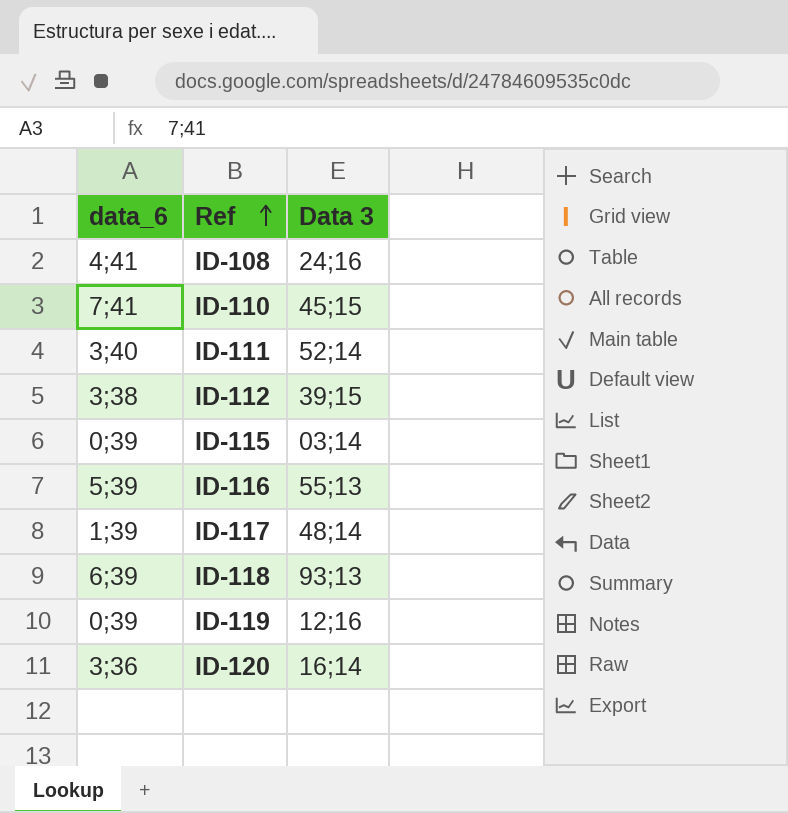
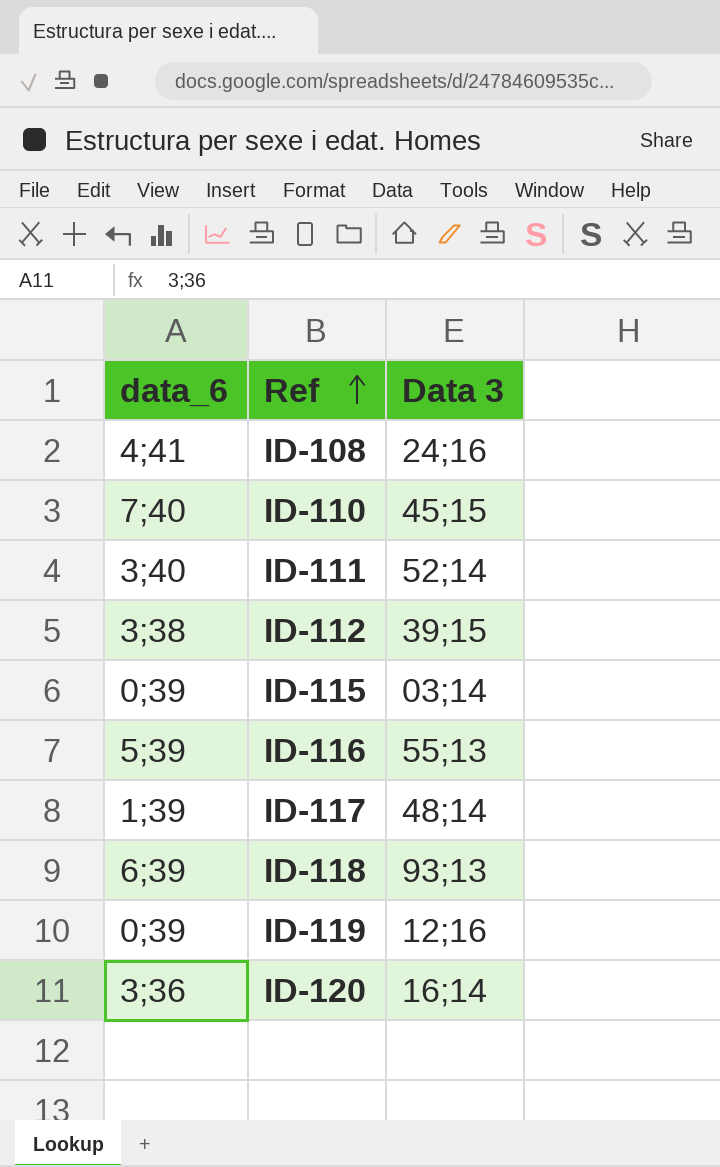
ID-110 | data_6: 7;41 -> 7;40

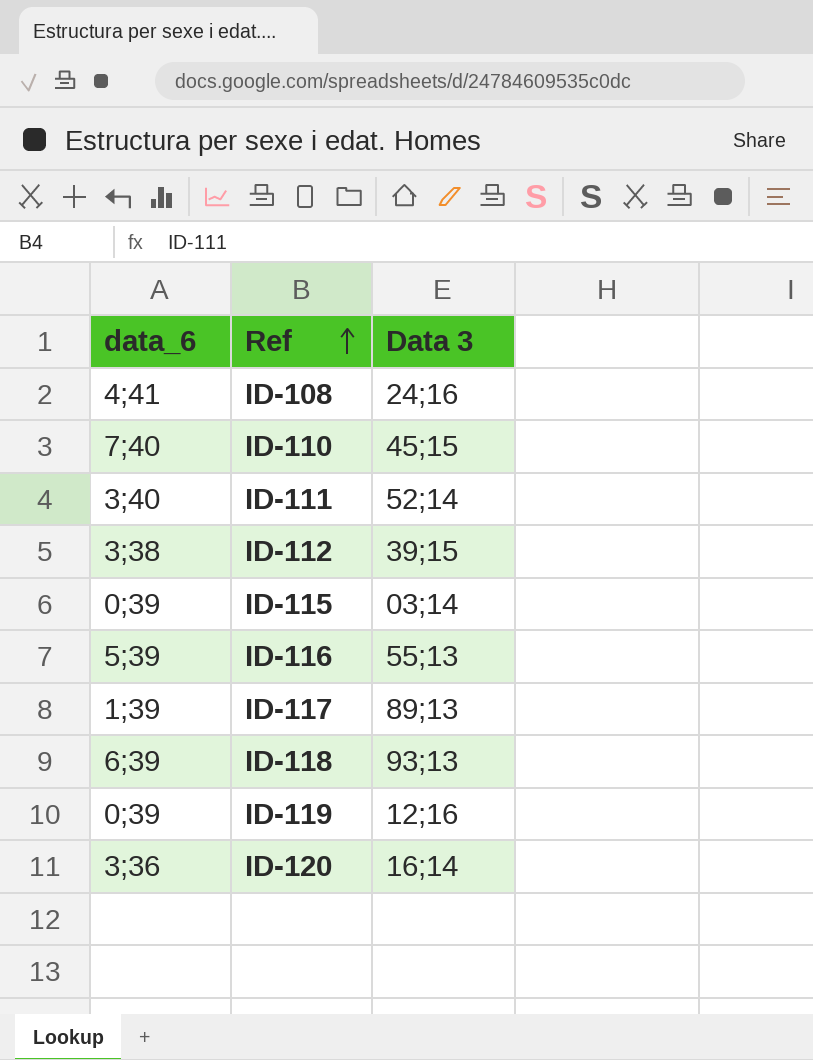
ID-117 | Data 3: 48;14 -> 89;13

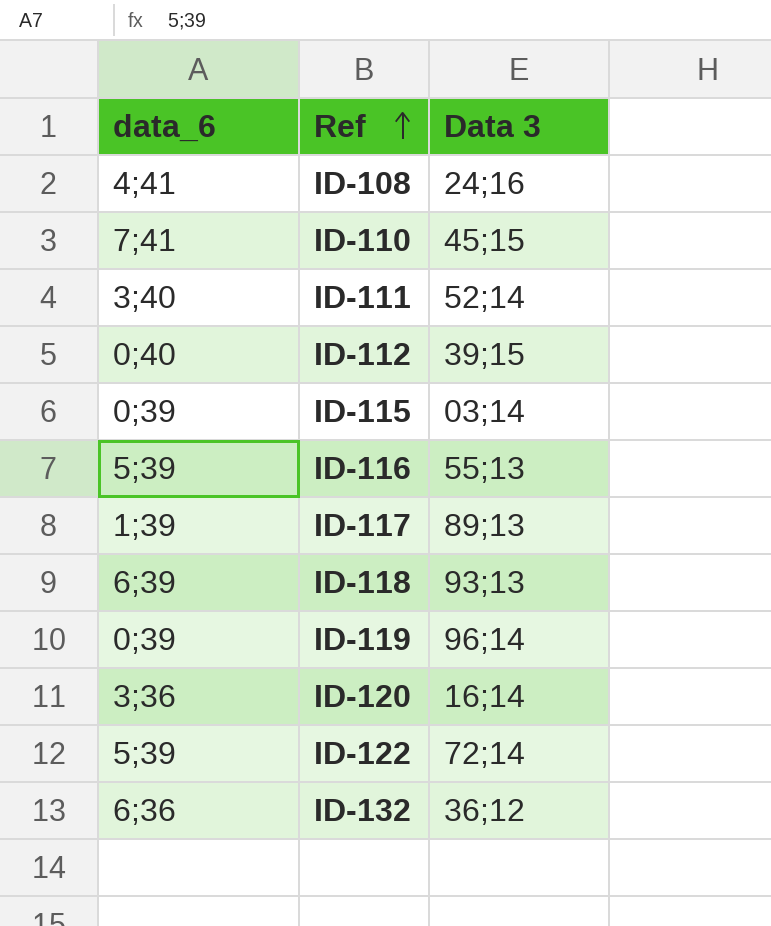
ID-110 | data_6: 7;40 -> 7;41
ID-112 | data_6: 3;38 -> 0;40
ID-119 | Data 3: 12;16 -> 96;14
row ID-122: none -> 5;39 | 72;14
row ID-132: none -> 6;36 | 36;12

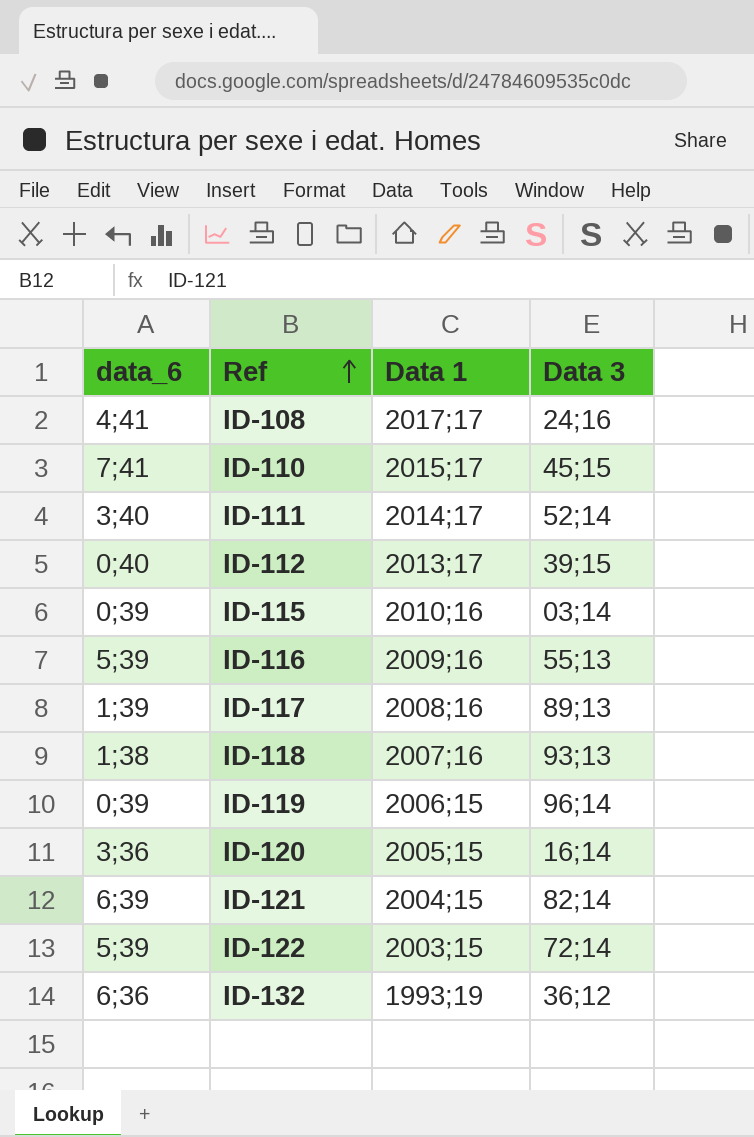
column Data 1 | position: none -> 3
ID-118 | data_6: 6;39 -> 1;38
row ID-121: none -> 6;39 | 2004;15 | 82;14

